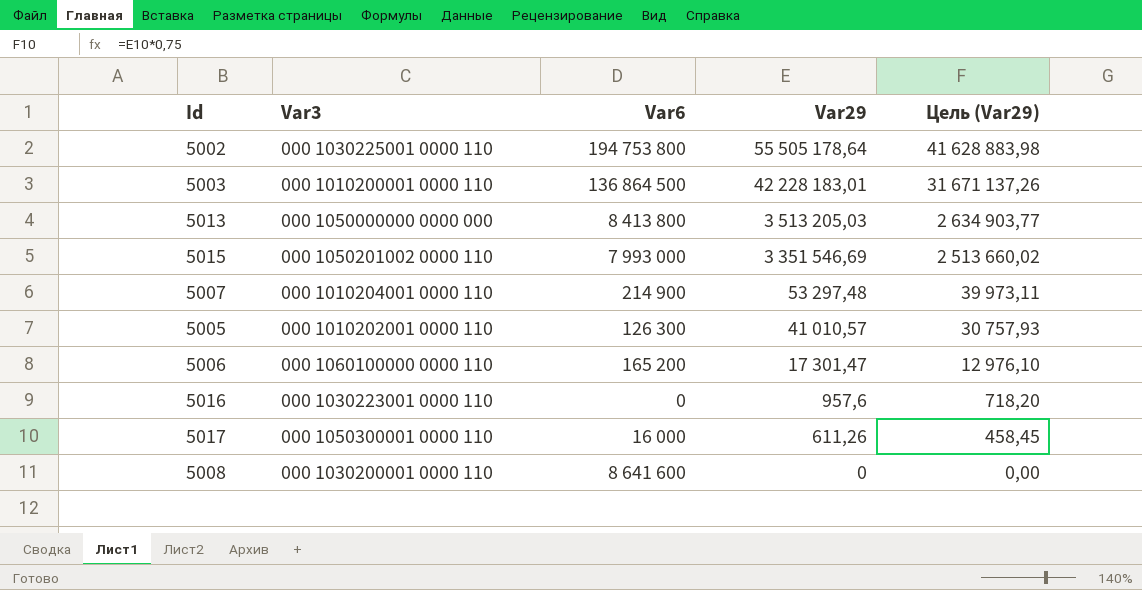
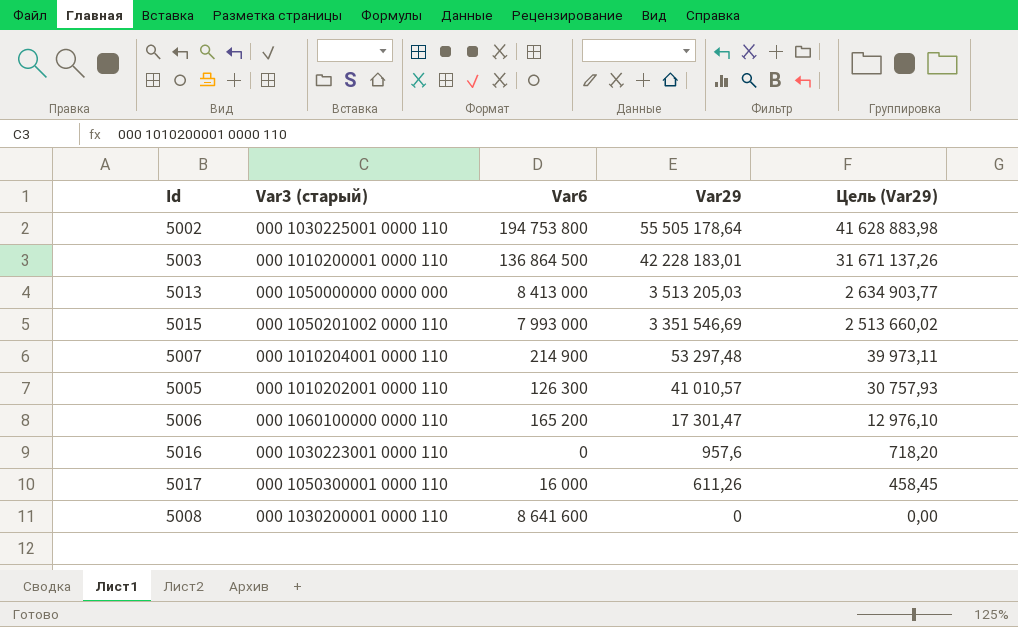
column name: Var3 -> Var3 (старый)
5013 | Var6: 8 413 800 -> 8 413 000

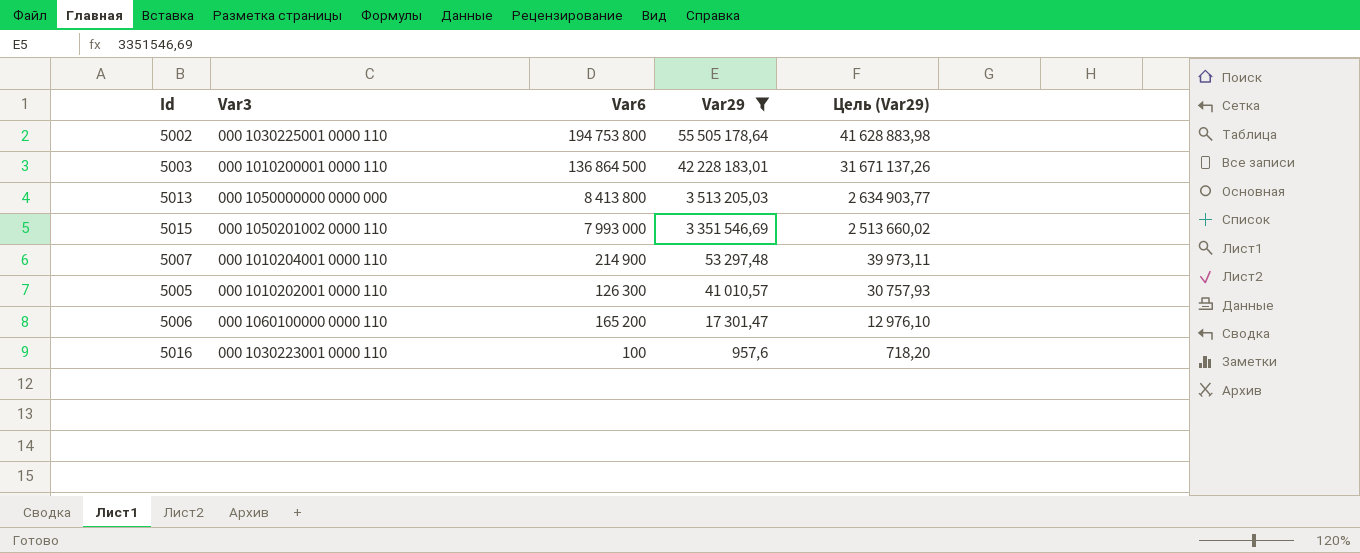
filter: none -> Var29 >= 957,6
column name: Var3 (старый) -> Var3
5013 | Var6: 8 413 000 -> 8 413 800
5016 | Var6: 0 -> 100

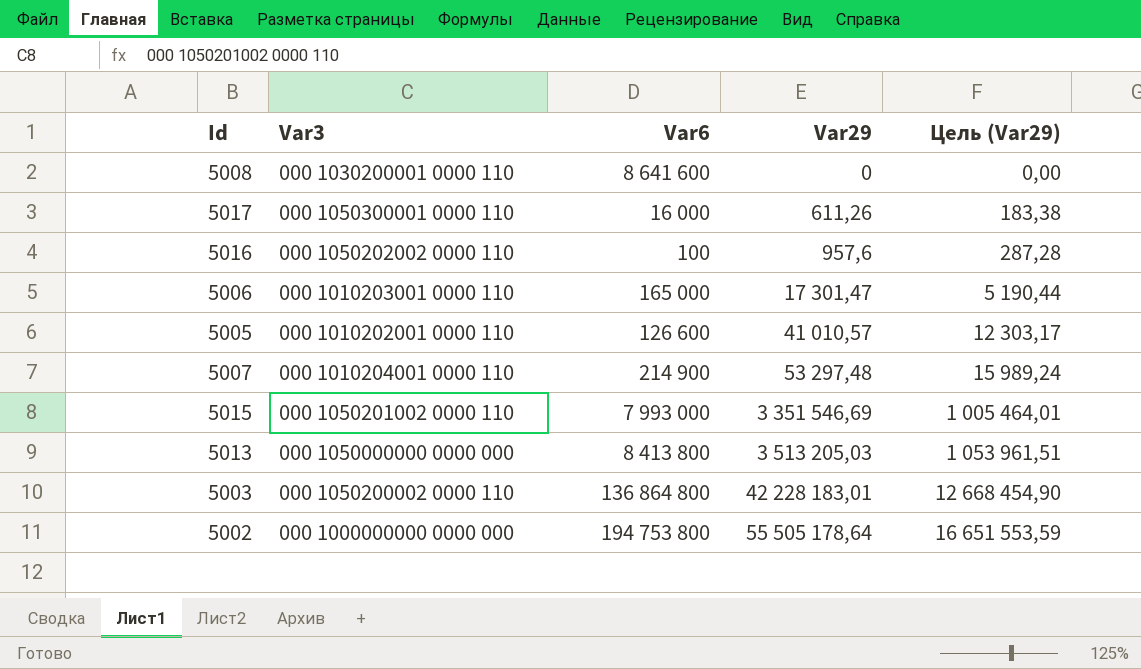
filter: Var29 >= 957,6 -> none
row order: Var29 descending -> Var29 ascending
column Цель (Var29) | formula: [Var29] * 0,75 -> [Var29] * 0,3
5016 | Var3: 000 1030223001 0000 110 -> 000 1050202002 0000 110
5006 | Var3: 000 1060100000 0000 110 -> 000 1010203001 0000 110
5006 | Var6: 165 200 -> 165 000
5005 | Var6: 126 300 -> 126 600
5003 | Var3: 000 1010200001 0000 110 -> 000 1050200002 0000 110
5003 | Var6: 136 864 500 -> 136 864 800
5002 | Var3: 000 1030225001 0000 110 -> 000 1000000000 0000 000

